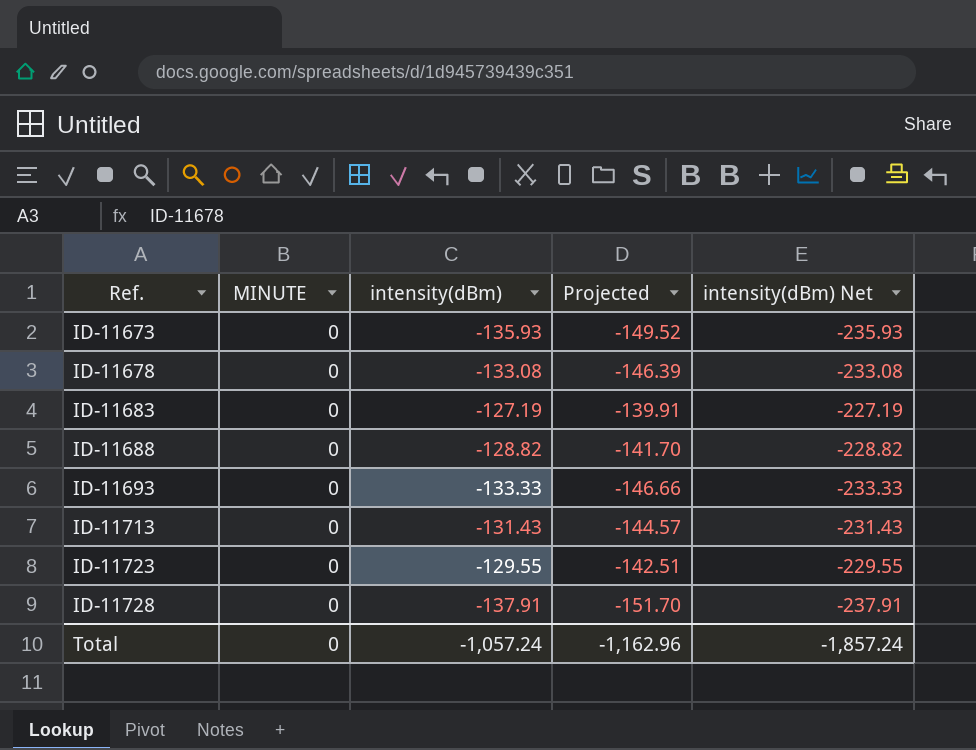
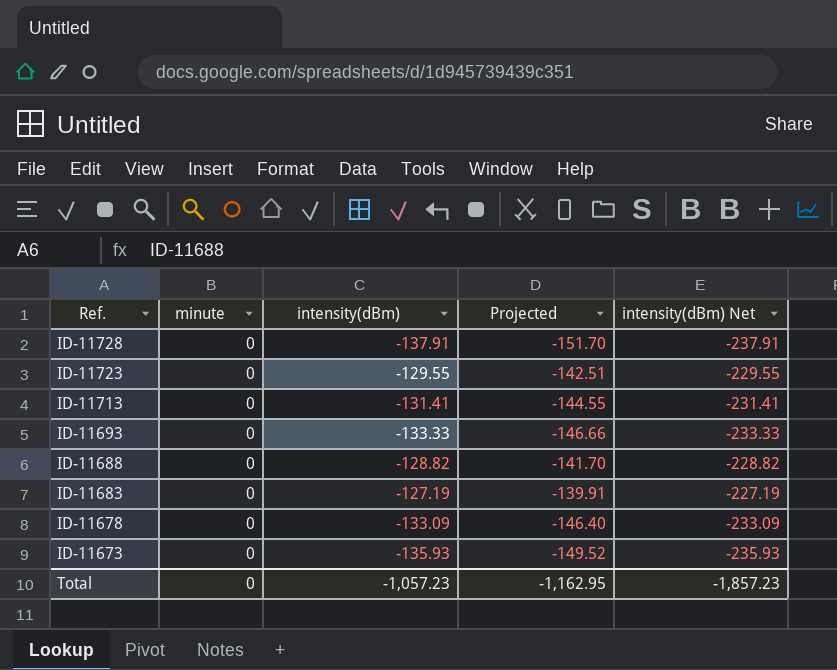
row order: Ref. ascending -> Ref. descending
column name: MINUTE -> minute
ID-11713 | intensity(dBm): -131.43 -> -131.41
ID-11713 | Projected: -144.57 -> -144.55
ID-11713 | intensity(dBm) Net: -231.43 -> -231.41
ID-11678 | intensity(dBm): -133.08 -> -133.09
ID-11678 | Projected: -146.39 -> -146.40
ID-11678 | intensity(dBm) Net: -233.08 -> -233.09
Total | intensity(dBm): -1,057.24 -> -1,057.23
Total | Projected: -1,162.96 -> -1,162.95
Total | intensity(dBm) Net: -1,857.24 -> -1,857.23

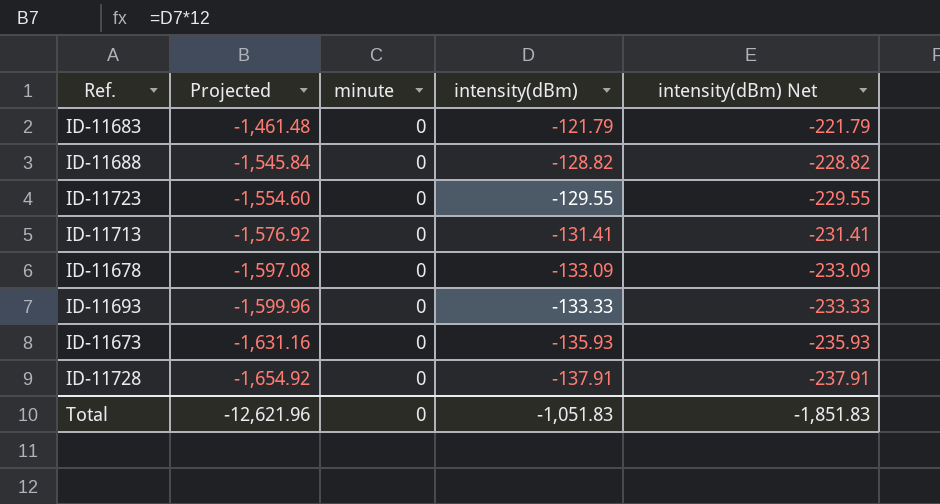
row order: Ref. descending -> Projected descending
column Projected | formula: [intensity(dBm)] * 1.1 -> [intensity(dBm)] * 12
column Projected | position: 4 -> 2
ID-11683 | intensity(dBm): -127.19 -> -121.79
ID-11683 | intensity(dBm) Net: -227.19 -> -221.79
Total | Projected: -1,162.95 -> -12,621.96
Total | intensity(dBm): -1,057.23 -> -1,051.83
Total | intensity(dBm) Net: -1,857.23 -> -1,851.83

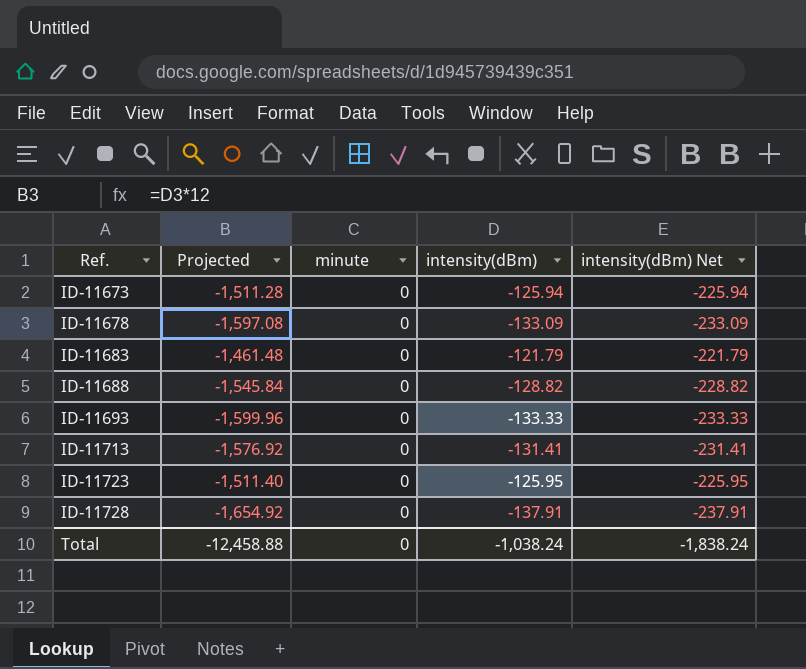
row order: Projected descending -> Ref. ascending
ID-11673 | Projected: -1,631.16 -> -1,511.28
ID-11673 | intensity(dBm): -135.93 -> -125.94
ID-11673 | intensity(dBm) Net: -235.93 -> -225.94
ID-11723 | Projected: -1,554.60 -> -1,511.40
ID-11723 | intensity(dBm): -129.55 -> -125.95
ID-11723 | intensity(dBm) Net: -229.55 -> -225.95
Total | Projected: -12,621.96 -> -12,458.88
Total | intensity(dBm): -1,051.83 -> -1,038.24
Total | intensity(dBm) Net: -1,851.83 -> -1,838.24

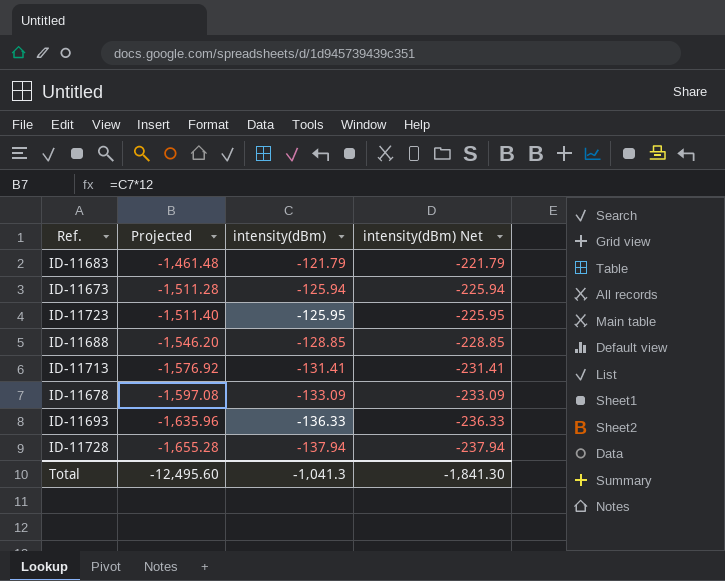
row order: Ref. ascending -> Projected descending
column minute | position: 3 -> none
ID-11688 | Projected: -1,545.84 -> -1,546.20
ID-11688 | intensity(dBm): -128.82 -> -128.85
ID-11688 | intensity(dBm) Net: -228.82 -> -228.85
ID-11693 | Projected: -1,599.96 -> -1,635.96
ID-11693 | intensity(dBm): -133.33 -> -136.33
ID-11693 | intensity(dBm) Net: -233.33 -> -236.33
ID-11728 | Projected: -1,654.92 -> -1,655.28
ID-11728 | intensity(dBm): -137.91 -> -137.94
ID-11728 | intensity(dBm) Net: -237.91 -> -237.94
Total | Projected: -12,458.88 -> -12,495.60
Total | intensity(dBm): -1,038.24 -> -1,041.3
Total | intensity(dBm) Net: -1,838.24 -> -1,841.30

